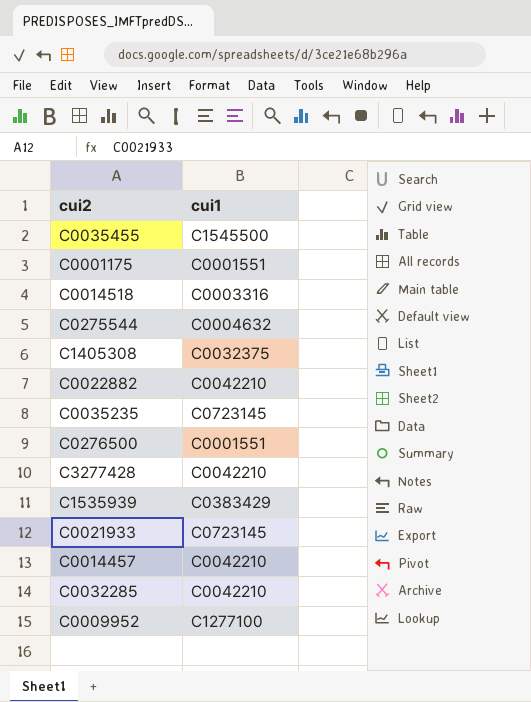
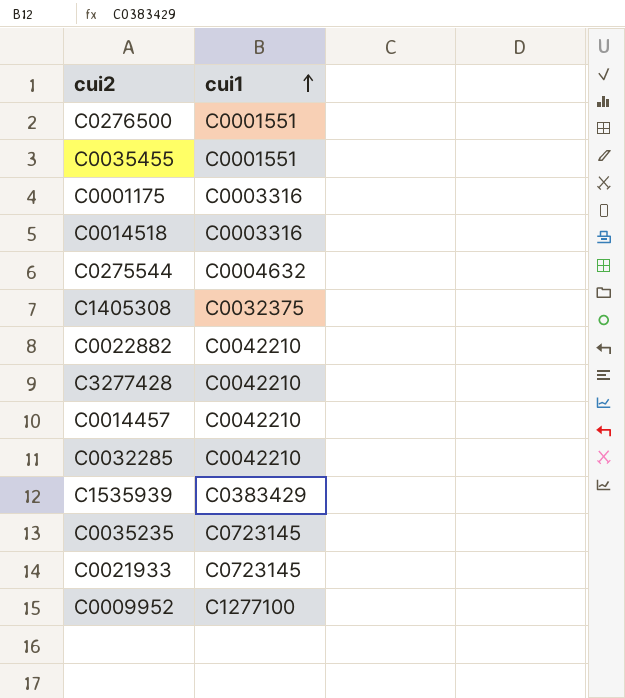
row order: none -> cui1 ascending
C0035455 | cui1: C1545500 -> C0001551
C0001175 | cui1: C0001551 -> C0003316

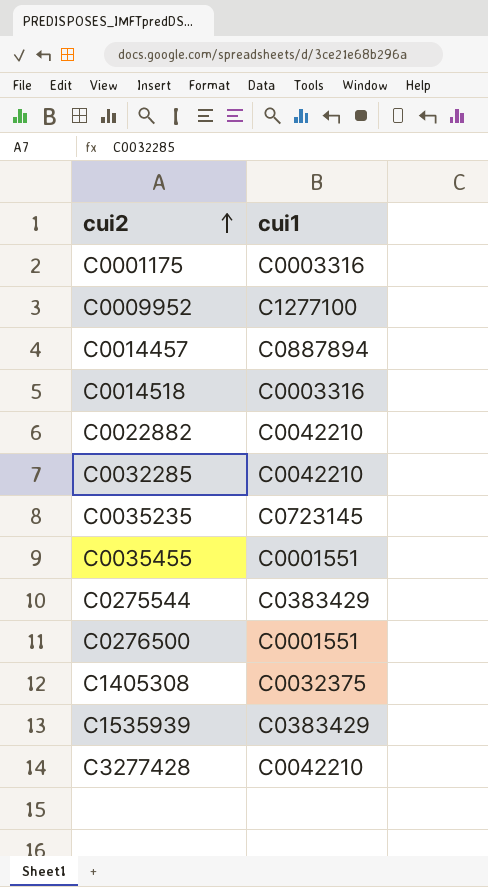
row order: cui1 ascending -> cui2 ascending
row C0021933: C0723145 -> none
C0014457 | cui1: C0042210 -> C0887894
C0275544 | cui1: C0004632 -> C0383429

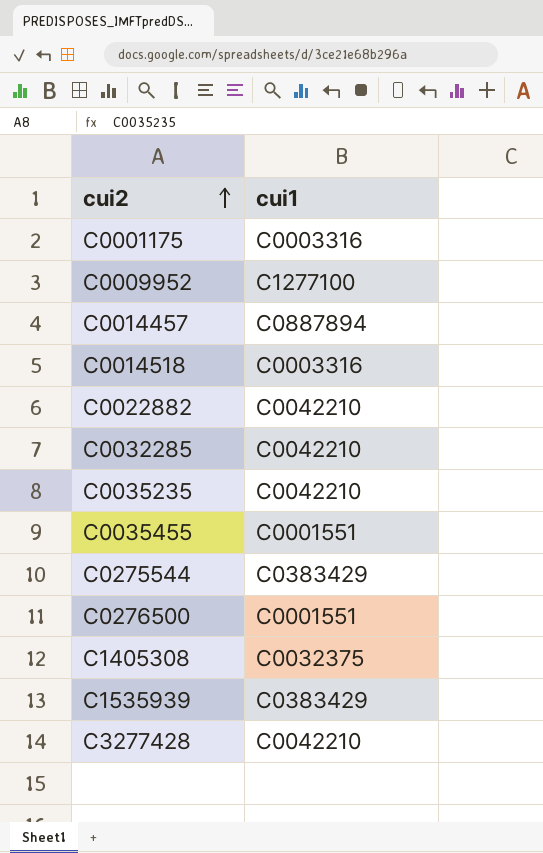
C0035235 | cui1: C0723145 -> C0042210

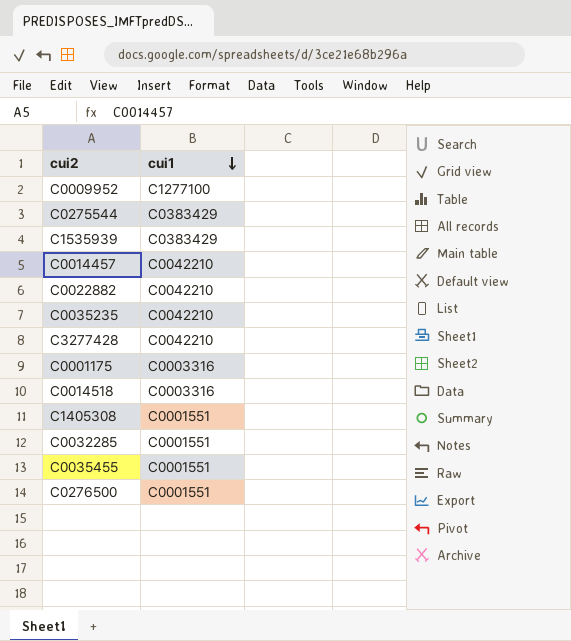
row order: cui2 ascending -> cui1 descending
C0014457 | cui1: C0887894 -> C0042210
C1405308 | cui1: C0032375 -> C0001551
C0032285 | cui1: C0042210 -> C0001551

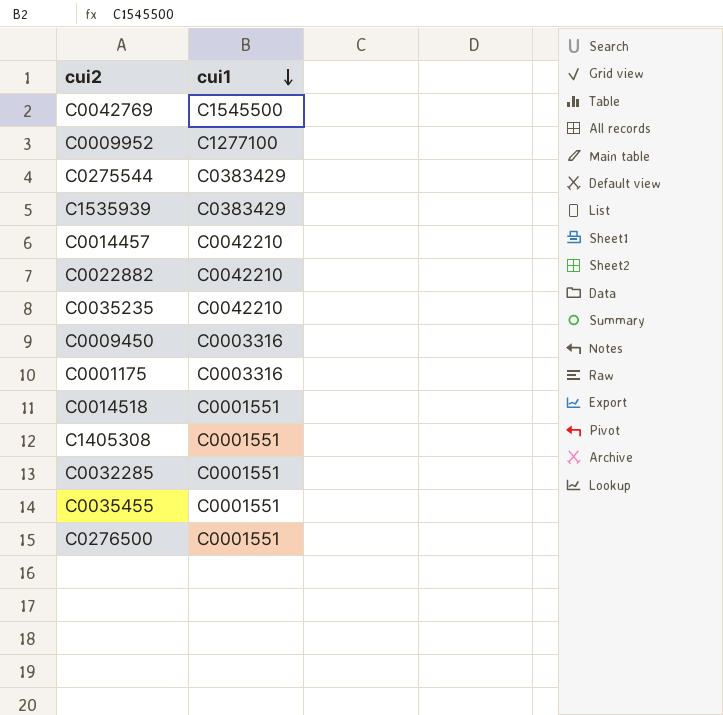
row C3277428: C0042210 -> none
row C0042769: none -> C1545500
row C0009450: none -> C0003316
C0014518 | cui1: C0003316 -> C0001551

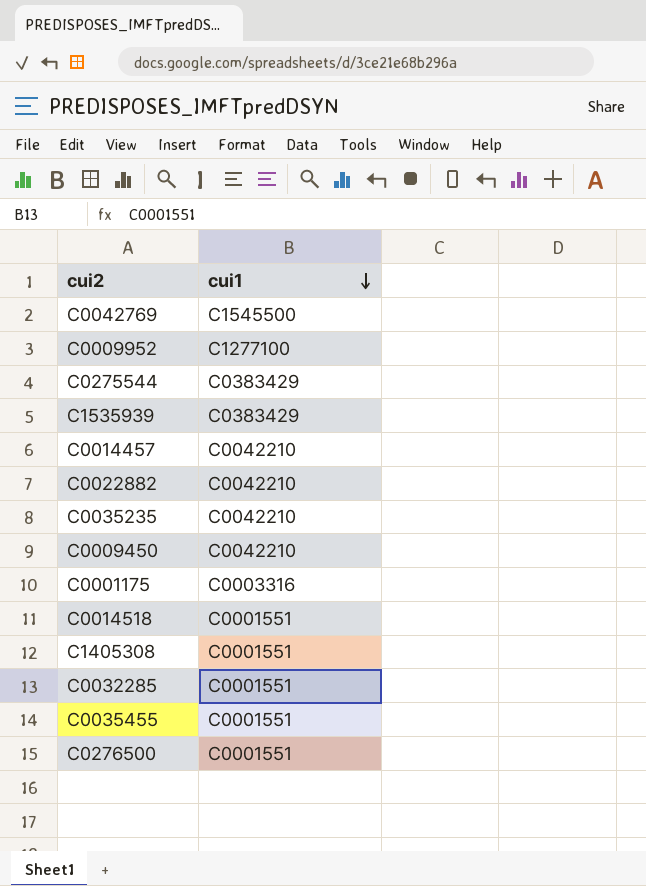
C0009450 | cui1: C0003316 -> C0042210

